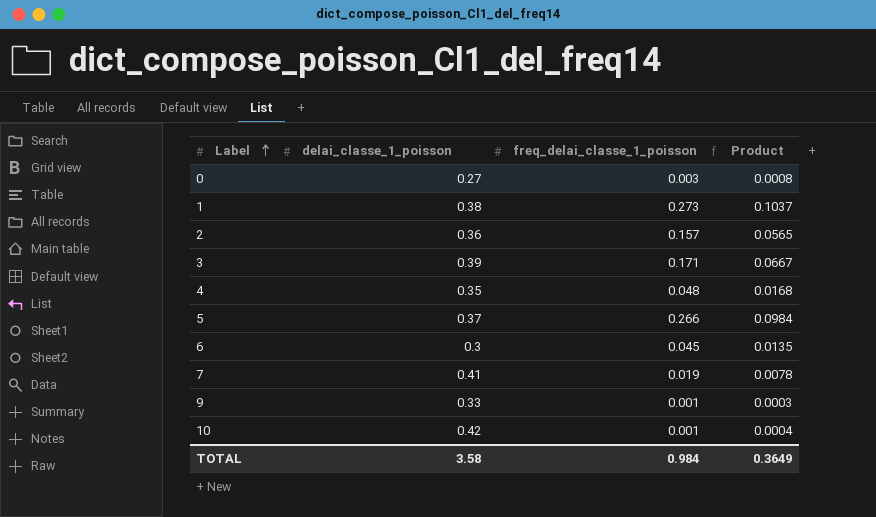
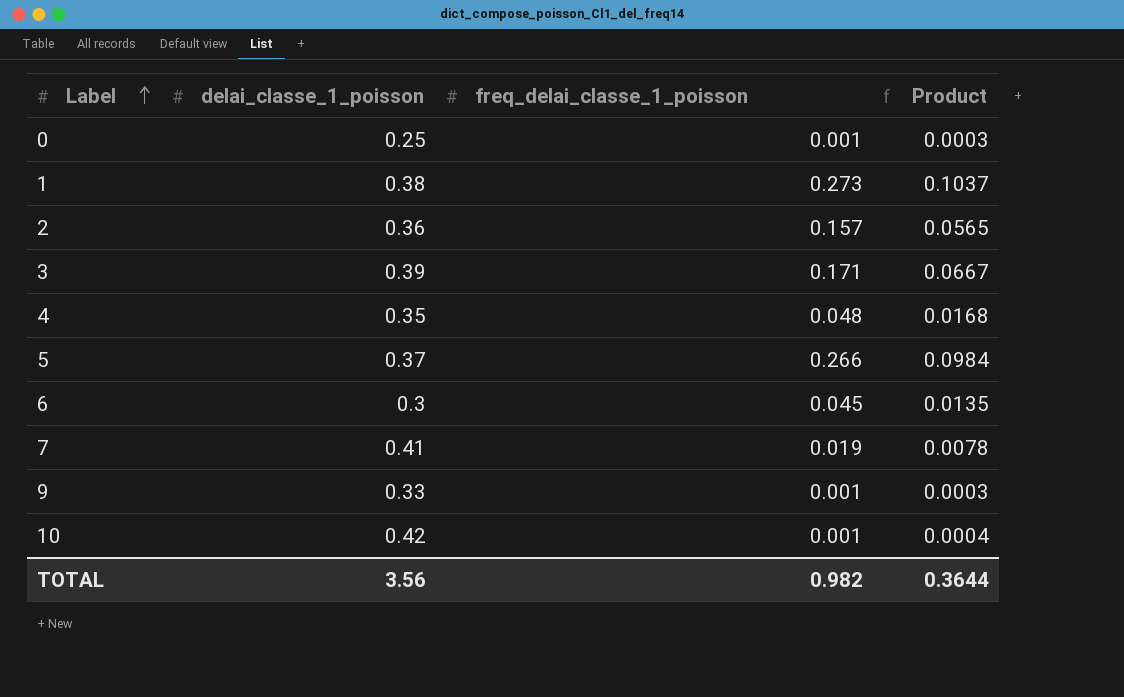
0 | delai_classe_1_poisson: 0.27 -> 0.25
0 | freq_delai_classe_1_poisson: 0.003 -> 0.001
0 | Product: 0.0008 -> 0.0003
TOTAL | delai_classe_1_poisson: 3.58 -> 3.56
TOTAL | freq_delai_classe_1_poisson: 0.984 -> 0.982
TOTAL | Product: 0.3649 -> 0.3644

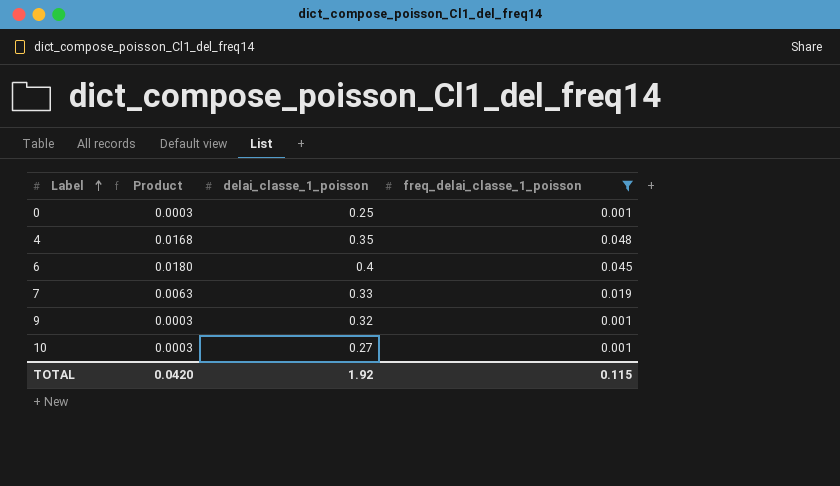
filter: none -> freq_delai_classe_1_poisson <= 0.048
column Product | position: 4 -> 2
6 | Product: 0.0135 -> 0.0180
6 | delai_classe_1_poisson: 0.3 -> 0.4
7 | Product: 0.0078 -> 0.0063
7 | delai_classe_1_poisson: 0.41 -> 0.33
9 | delai_classe_1_poisson: 0.33 -> 0.32
10 | Product: 0.0004 -> 0.0003
10 | delai_classe_1_poisson: 0.42 -> 0.27
TOTAL | Product: 0.3644 -> 0.0420
TOTAL | delai_classe_1_poisson: 3.56 -> 1.92
TOTAL | freq_delai_classe_1_poisson: 0.982 -> 0.115

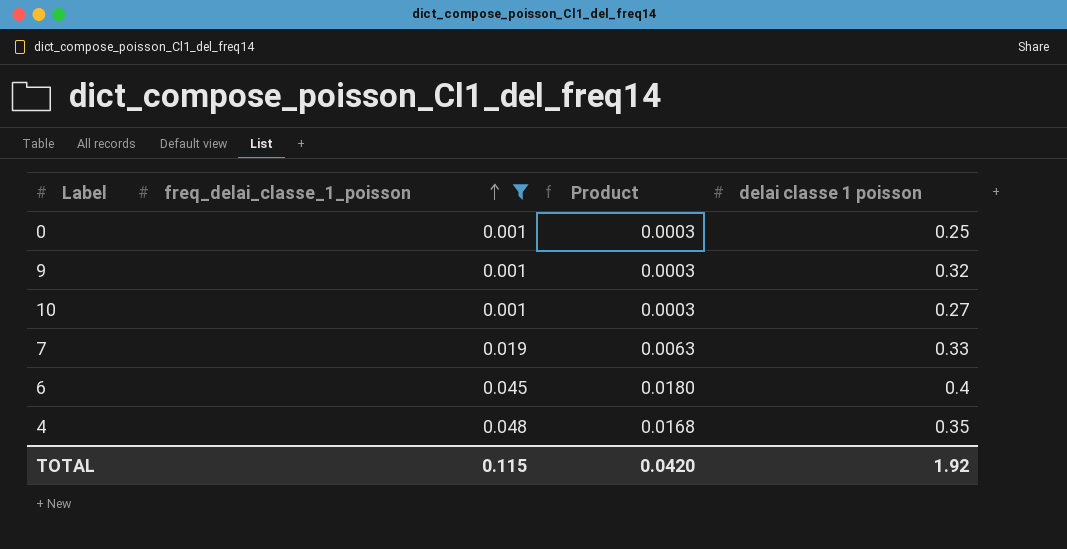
row order: Label ascending -> freq_delai_classe_1_poisson ascending
column freq_delai_classe_1_poisson | position: 4 -> 2
column name: delai_classe_1_poisson -> delai classe 1 poisson

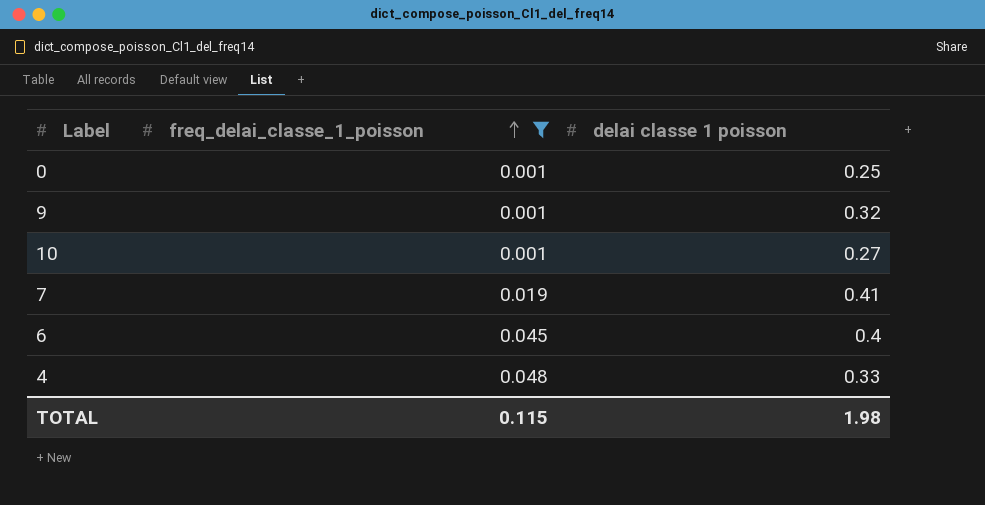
column Product | formula: [freq_delai_classe_1_poisson] * [delai classe 1 poisson] -> none
7 | delai classe 1 poisson: 0.33 -> 0.41
4 | delai classe 1 poisson: 0.35 -> 0.33
TOTAL | delai classe 1 poisson: 1.92 -> 1.98

